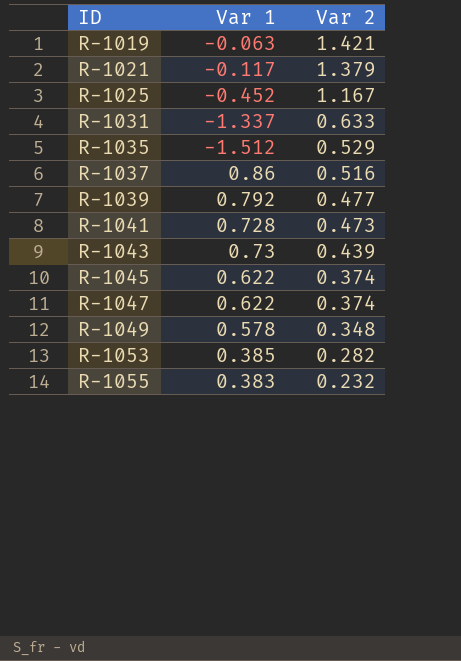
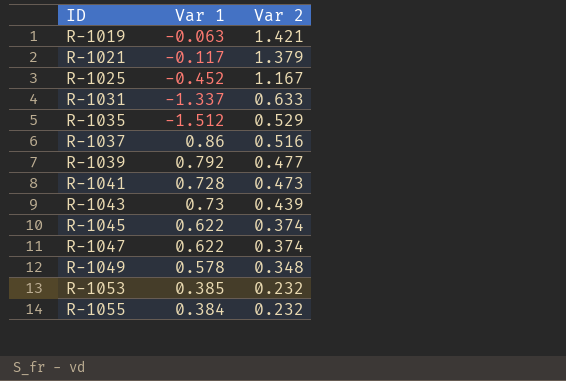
R-1053 | Var 2: 0.282 -> 0.232
R-1055 | Var 1: 0.383 -> 0.384

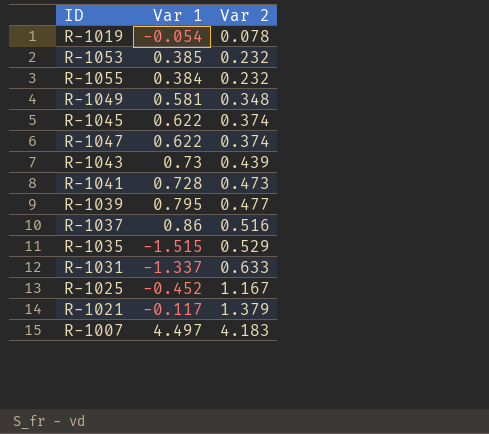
row order: ID ascending -> Var 2 ascending
R-1019 | Var 1: -0.063 -> -0.054
R-1019 | Var 2: 1.421 -> 0.078
R-1049 | Var 1: 0.578 -> 0.581
R-1039 | Var 1: 0.792 -> 0.795
R-1035 | Var 1: -1.512 -> -1.515
row R-1007: none -> 4.497 | 4.183

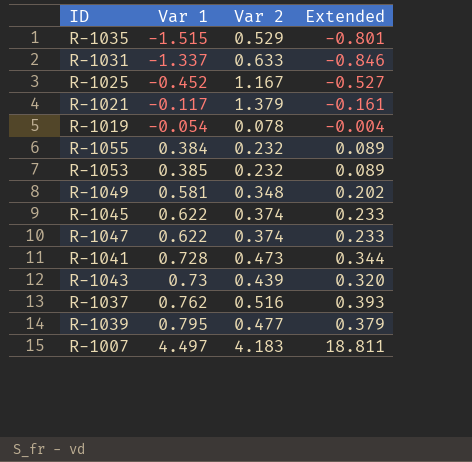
row order: Var 2 ascending -> Var 1 ascending
column Extended | formula: none -> [Var 1] * [Var 2]
R-1037 | Var 1: 0.86 -> 0.762

